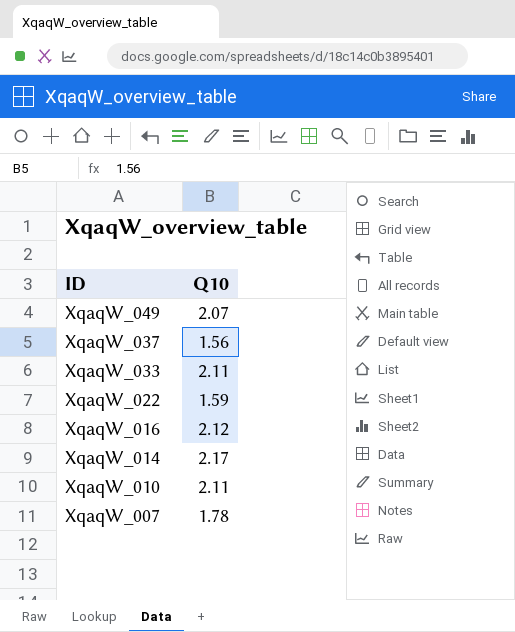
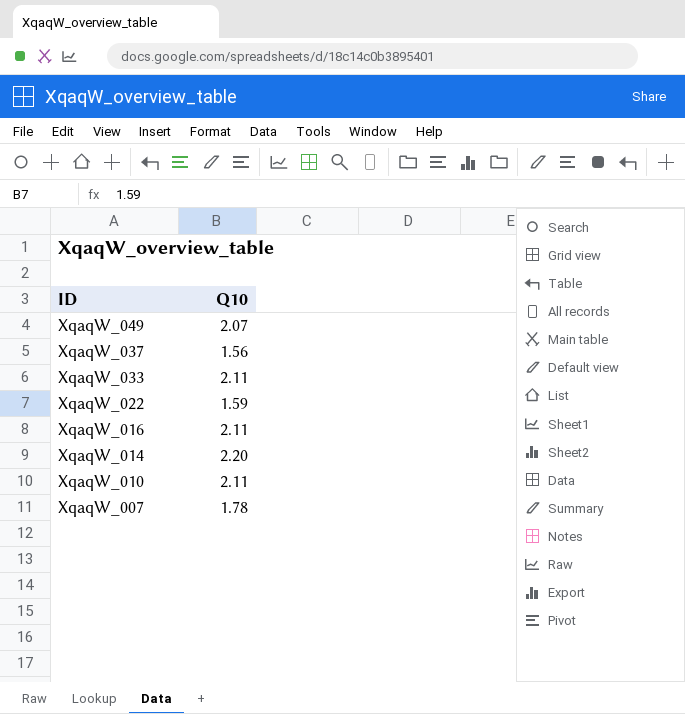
XqaqW_016 | Q10: 2.12 -> 2.11
XqaqW_014 | Q10: 2.17 -> 2.20

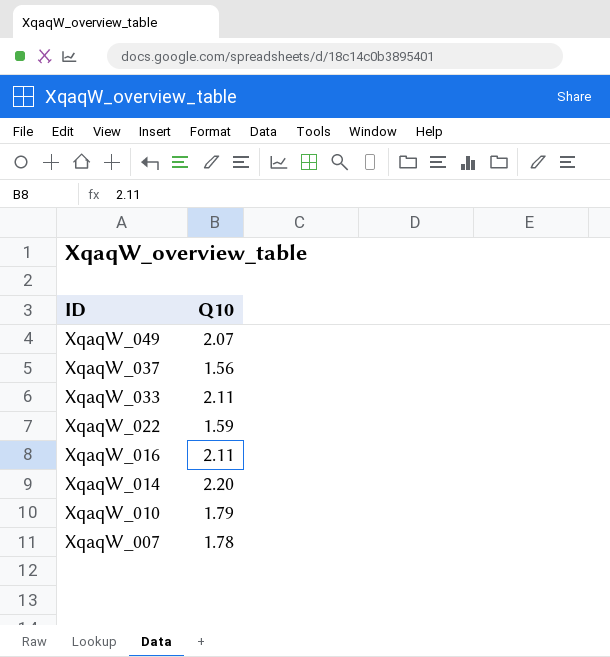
XqaqW_010 | Q10: 2.11 -> 1.79

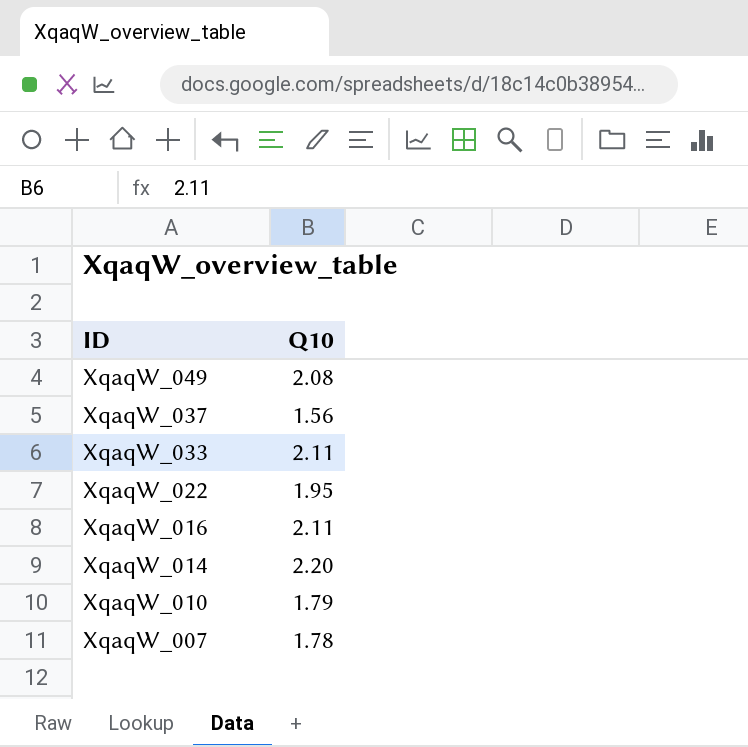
XqaqW_049 | Q10: 2.07 -> 2.08
XqaqW_022 | Q10: 1.59 -> 1.95

